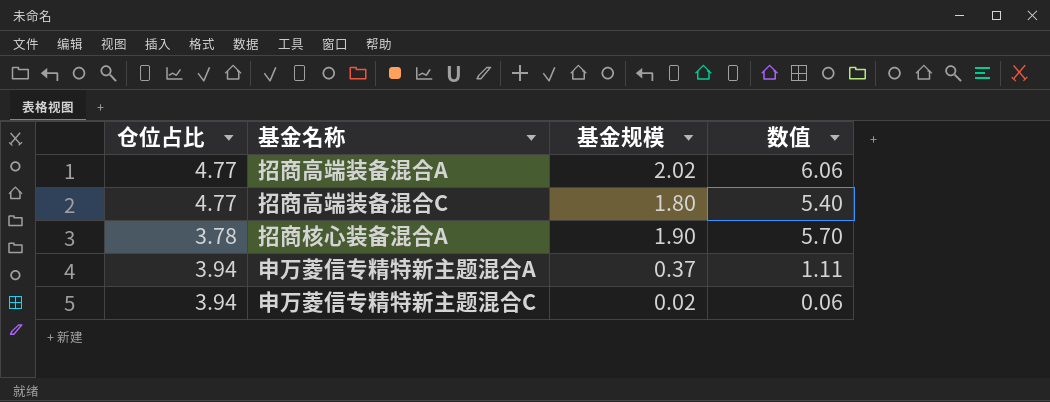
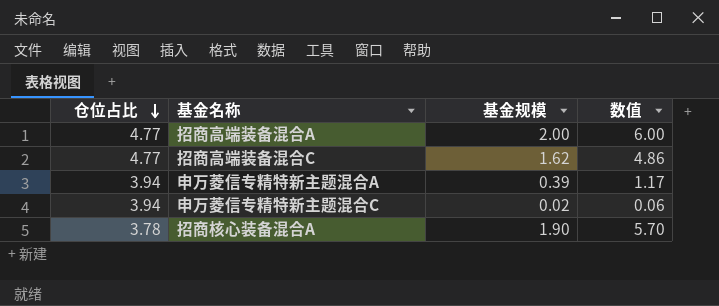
row order: none -> 仓位占比 descending
招商高端装备混合A | 基金规模: 2.02 -> 2.00
招商高端装备混合A | 数值: 6.06 -> 6.00
招商高端装备混合C | 基金规模: 1.80 -> 1.62
招商高端装备混合C | 数值: 5.40 -> 4.86
申万菱信专精特新主题混合A | 基金规模: 0.37 -> 0.39
申万菱信专精特新主题混合A | 数值: 1.11 -> 1.17

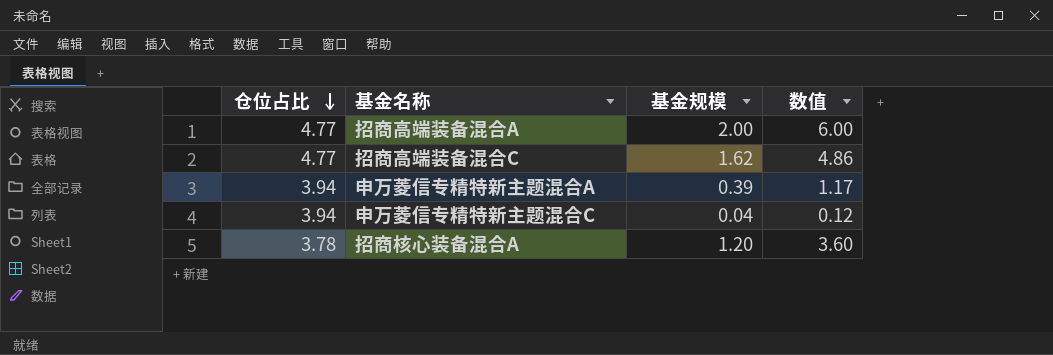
申万菱信专精特新主题混合C | 基金规模: 0.02 -> 0.04
申万菱信专精特新主题混合C | 数值: 0.06 -> 0.12
招商核心装备混合A | 基金规模: 1.90 -> 1.20
招商核心装备混合A | 数值: 5.70 -> 3.60

